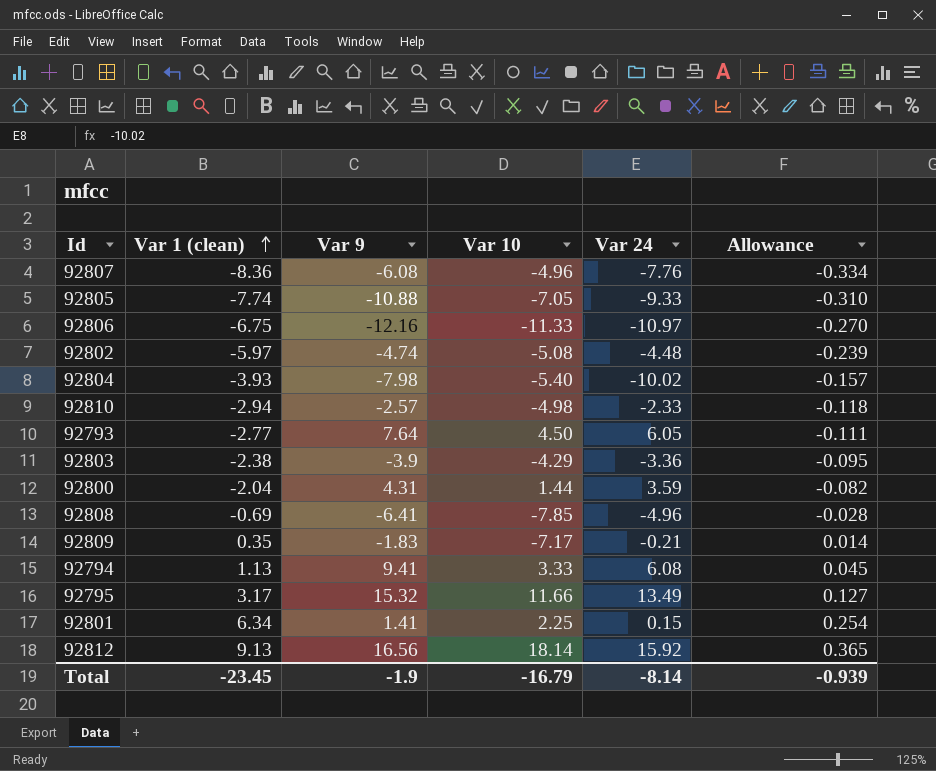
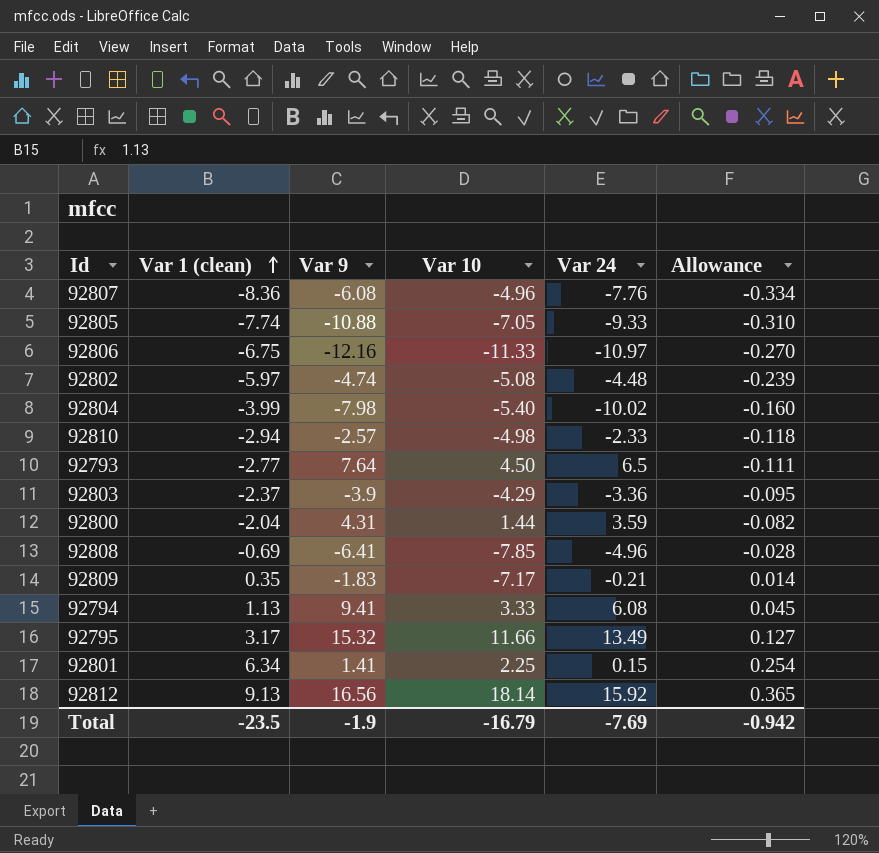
92804 | Var 1 (clean): -3.93 -> -3.99
92804 | Allowance: -0.157 -> -0.160
92793 | Var 24: 6.05 -> 6.5
92803 | Var 1 (clean): -2.38 -> -2.37
Total | Var 1 (clean): -23.45 -> -23.5
Total | Var 24: -8.14 -> -7.69
Total | Allowance: -0.939 -> -0.942

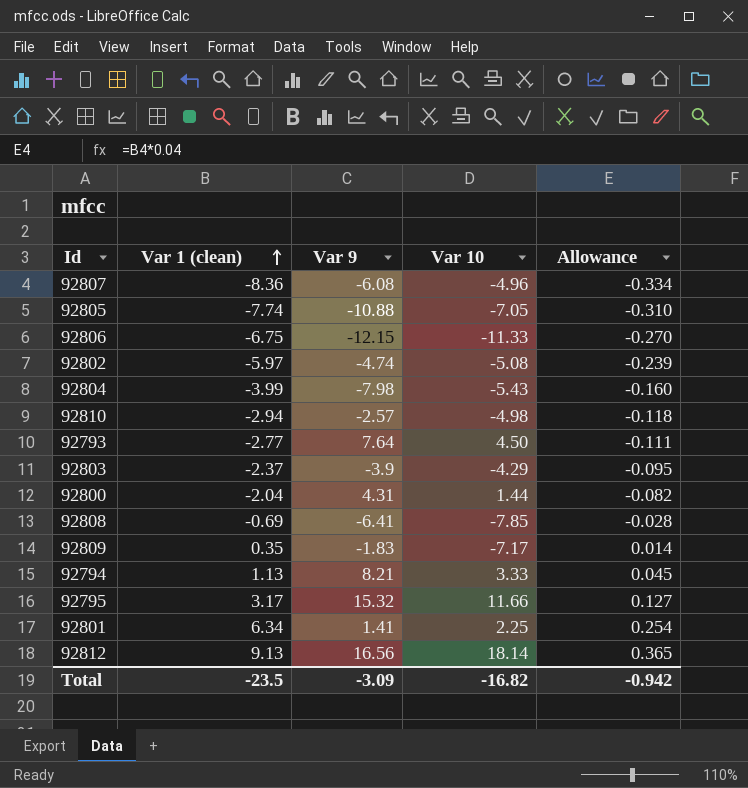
column Var 24 | position: 5 -> none
92806 | Var 9: -12.16 -> -12.15
92804 | Var 10: -5.40 -> -5.43
92794 | Var 9: 9.41 -> 8.21
Total | Var 9: -1.9 -> -3.09
Total | Var 10: -16.79 -> -16.82

